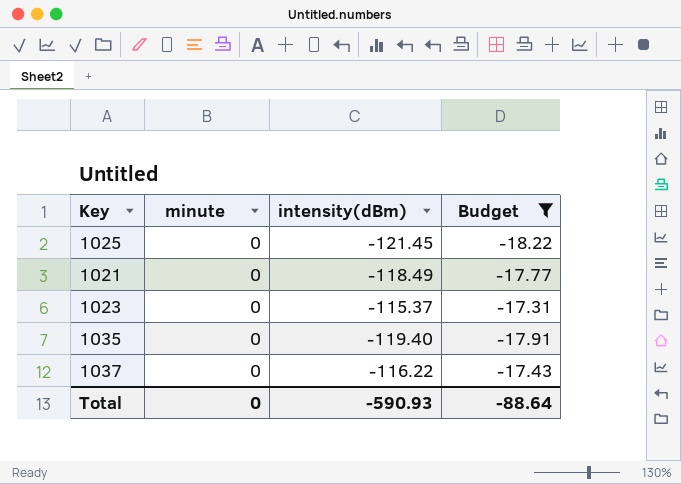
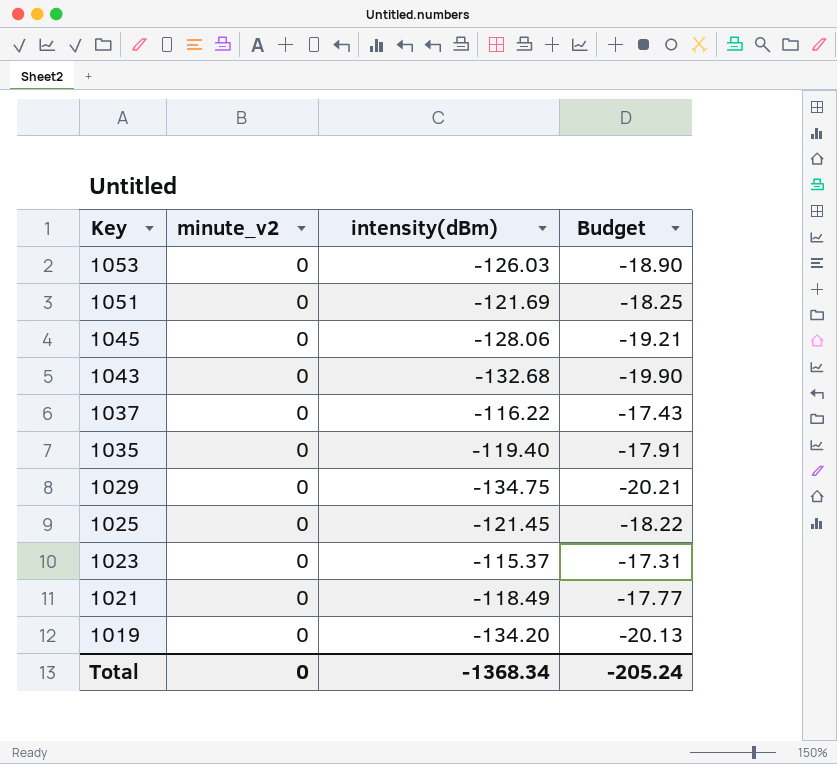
filter: Budget >= -18.22 -> none
row order: none -> Key descending
column name: minute -> minute_v2
Total | intensity(dBm): -590.93 -> -1368.34
Total | Budget: -88.64 -> -205.24

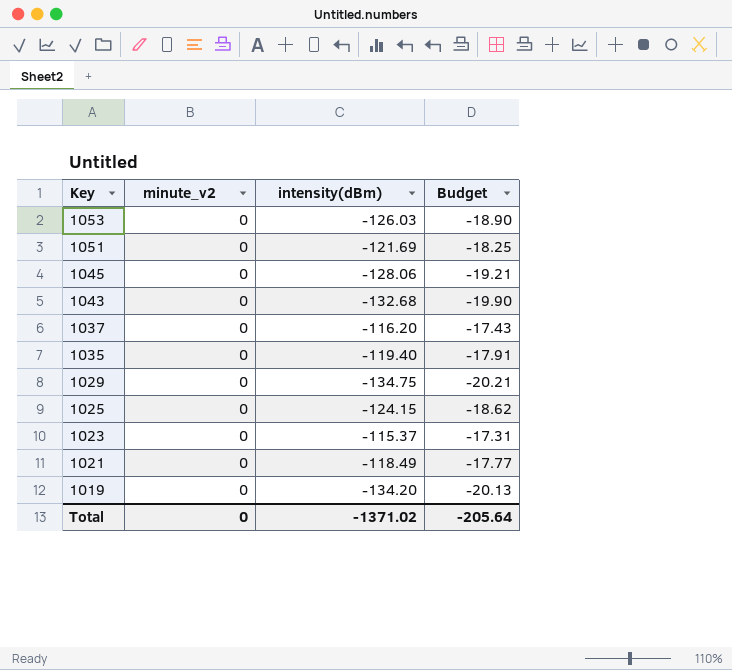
1037 | intensity(dBm): -116.22 -> -116.20
1025 | intensity(dBm): -121.45 -> -124.15
1025 | Budget: -18.22 -> -18.62
Total | intensity(dBm): -1368.34 -> -1371.02
Total | Budget: -205.24 -> -205.64

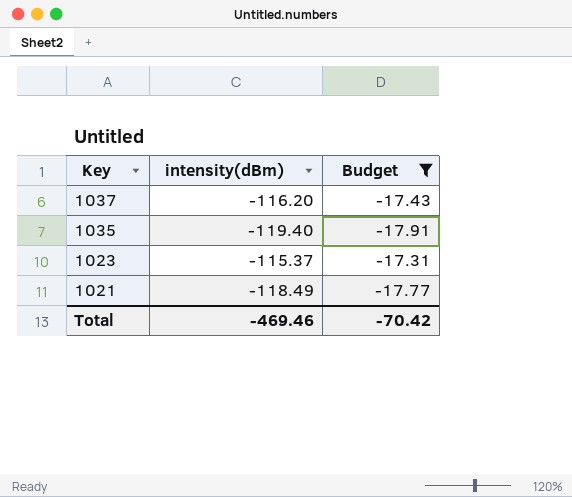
filter: none -> Budget >= -17.91
column minute_v2 | position: 2 -> none
Total | intensity(dBm): -1371.02 -> -469.46
Total | Budget: -205.64 -> -70.42

